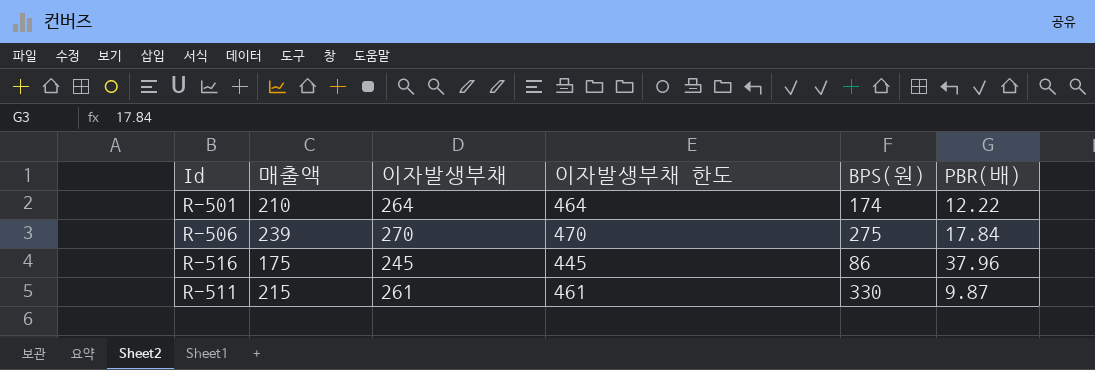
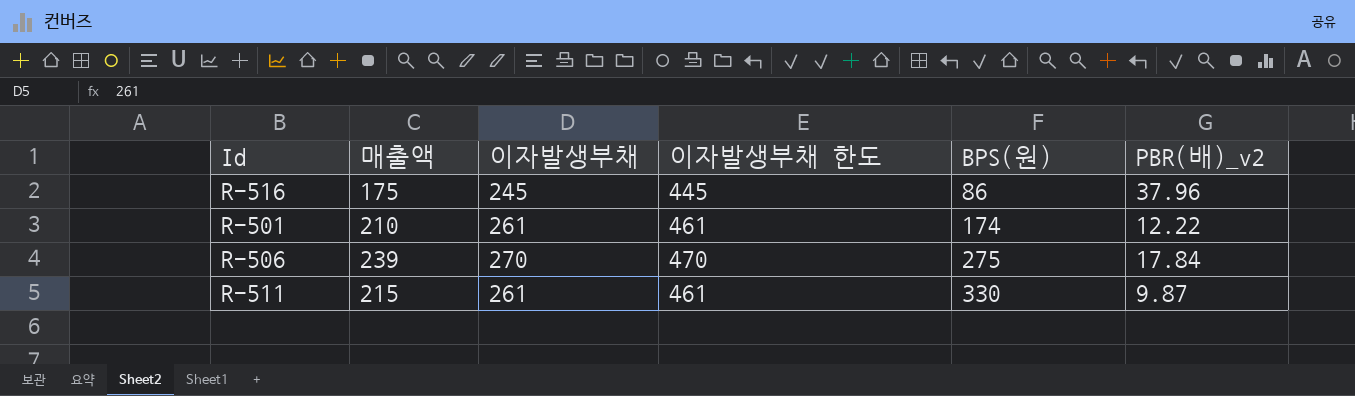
row order: none -> BPS(원) ascending
column name: PBR(배) -> PBR(배)_v2
R-501 | 이자발생부채: 264 -> 261
R-501 | 이자발생부채 한도: 464 -> 461

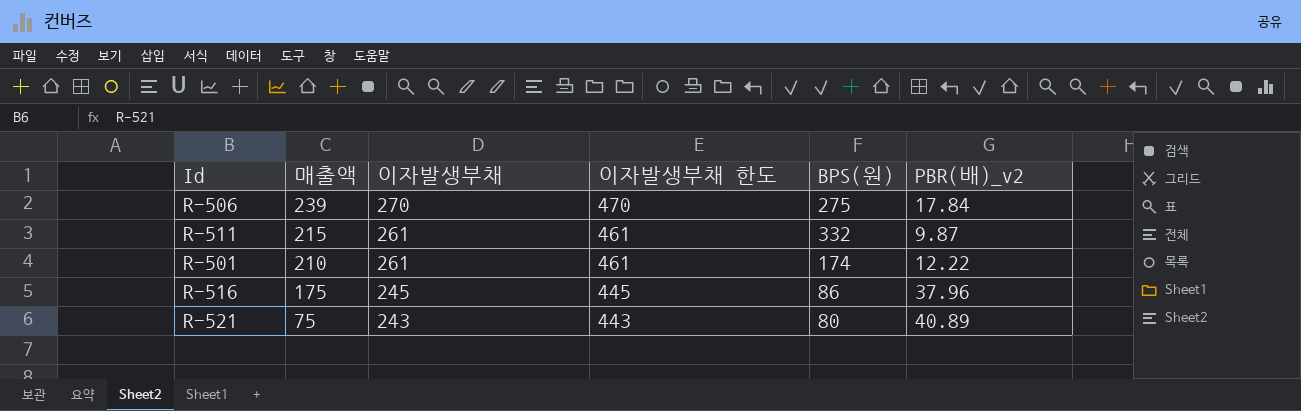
row order: BPS(원) ascending -> 매출액 descending
R-511 | BPS(원): 330 -> 332
row R-521: none -> 75 | 243 | 443 | 80 | 40.89

